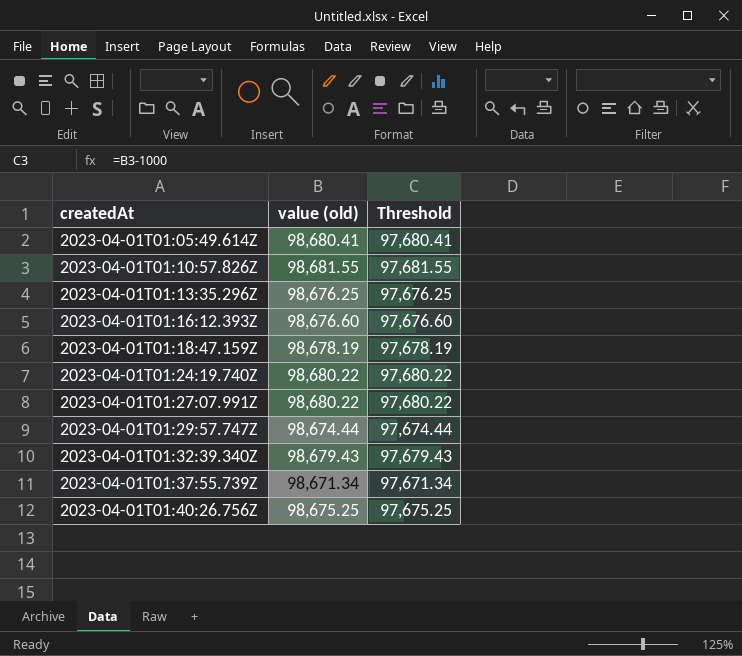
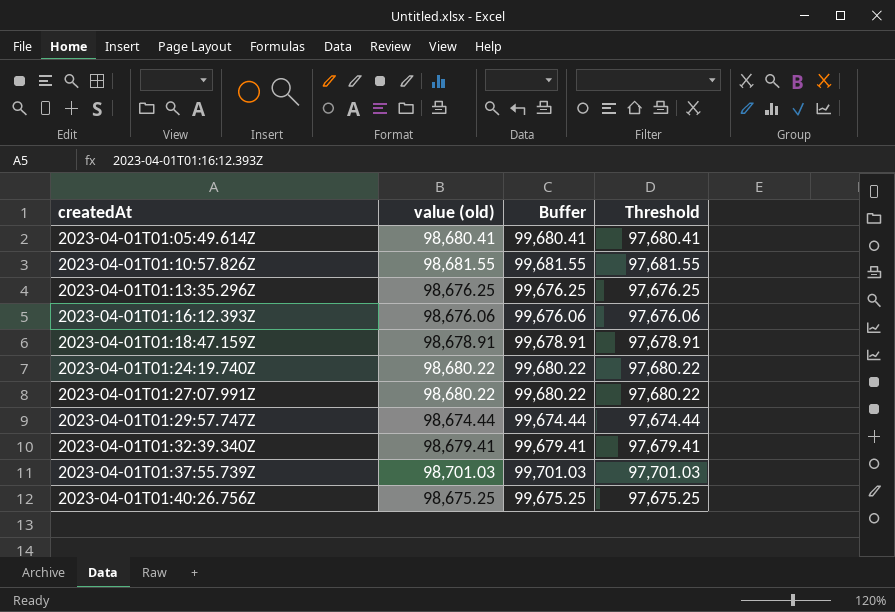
column Buffer | formula: none -> [value (old)] + 1000
2023-04-01T01:16:12.393Z | value (old): 98,676.60 -> 98,676.06
2023-04-01T01:16:12.393Z | Threshold: 97,676.60 -> 97,676.06
2023-04-01T01:18:47.159Z | value (old): 98,678.19 -> 98,678.91
2023-04-01T01:18:47.159Z | Threshold: 97,678.19 -> 97,678.91
2023-04-01T01:32:39.340Z | value (old): 98,679.43 -> 98,679.41
2023-04-01T01:32:39.340Z | Threshold: 97,679.43 -> 97,679.41
2023-04-01T01:37:55.739Z | value (old): 98,671.34 -> 98,701.03
2023-04-01T01:37:55.739Z | Threshold: 97,671.34 -> 97,701.03

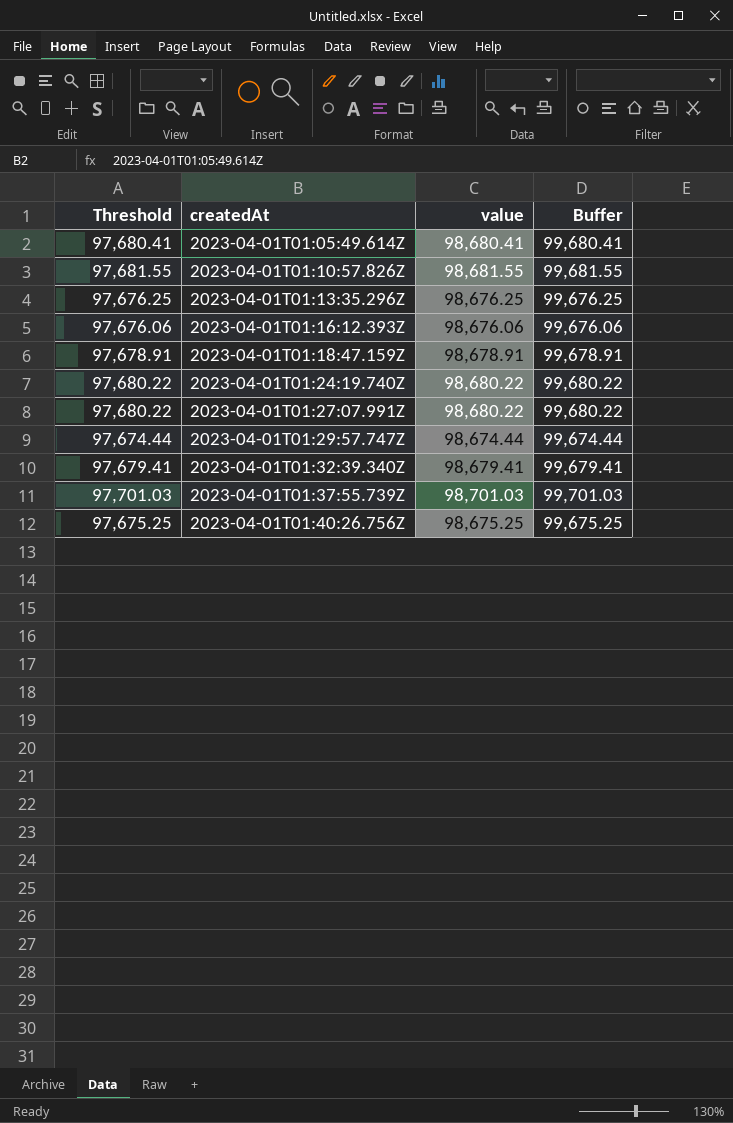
column Threshold | position: 4 -> 1
column name: value (old) -> value

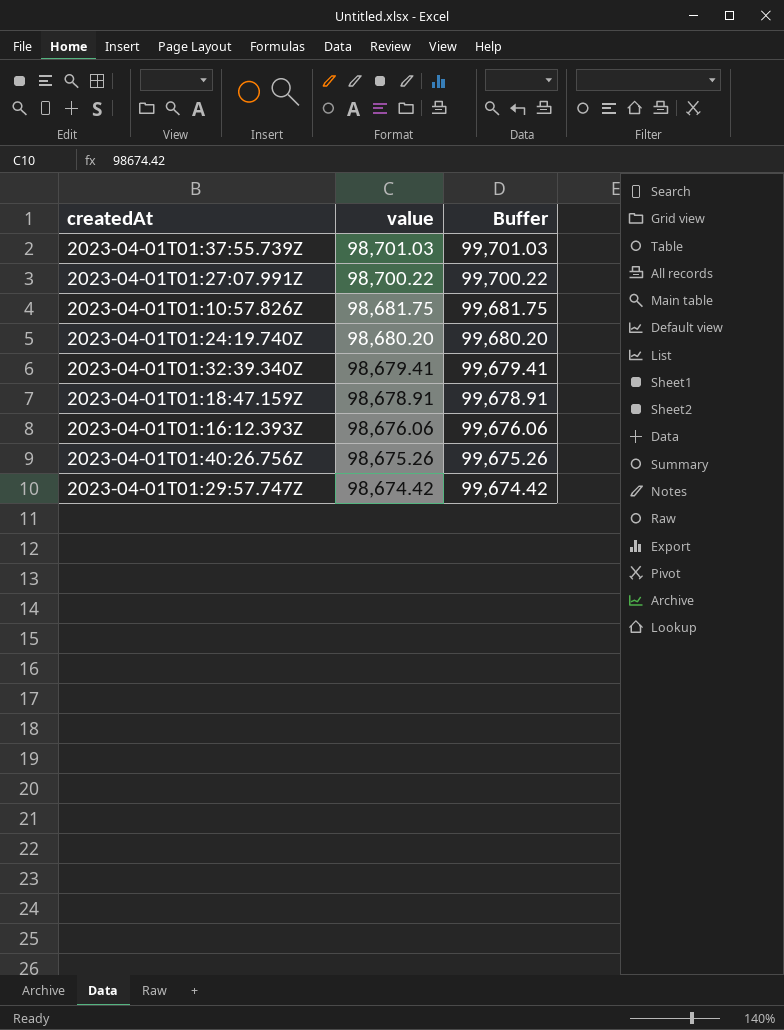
row order: createdAt ascending -> value descending
column Threshold | formula: [value] - 1000 -> none
row 2023-04-01T01:05:49.614Z: 97,680.41 | 98,680.41 | 99,680.41 -> none
row 2023-04-01T01:13:35.296Z: 97,676.25 | 98,676.25 | 99,676.25 -> none
2023-04-01T01:27:07.991Z | value: 98,680.22 -> 98,700.22
2023-04-01T01:27:07.991Z | Buffer: 99,680.22 -> 99,700.22
2023-04-01T01:10:57.826Z | value: 98,681.55 -> 98,681.75
2023-04-01T01:10:57.826Z | Buffer: 99,681.55 -> 99,681.75
2023-04-01T01:24:19.740Z | value: 98,680.22 -> 98,680.20
2023-04-01T01:24:19.740Z | Buffer: 99,680.22 -> 99,680.20
2023-04-01T01:40:26.756Z | value: 98,675.25 -> 98,675.26
2023-04-01T01:40:26.756Z | Buffer: 99,675.25 -> 99,675.26
2023-04-01T01:29:57.747Z | value: 98,674.44 -> 98,674.42
2023-04-01T01:29:57.747Z | Buffer: 99,674.44 -> 99,674.42

